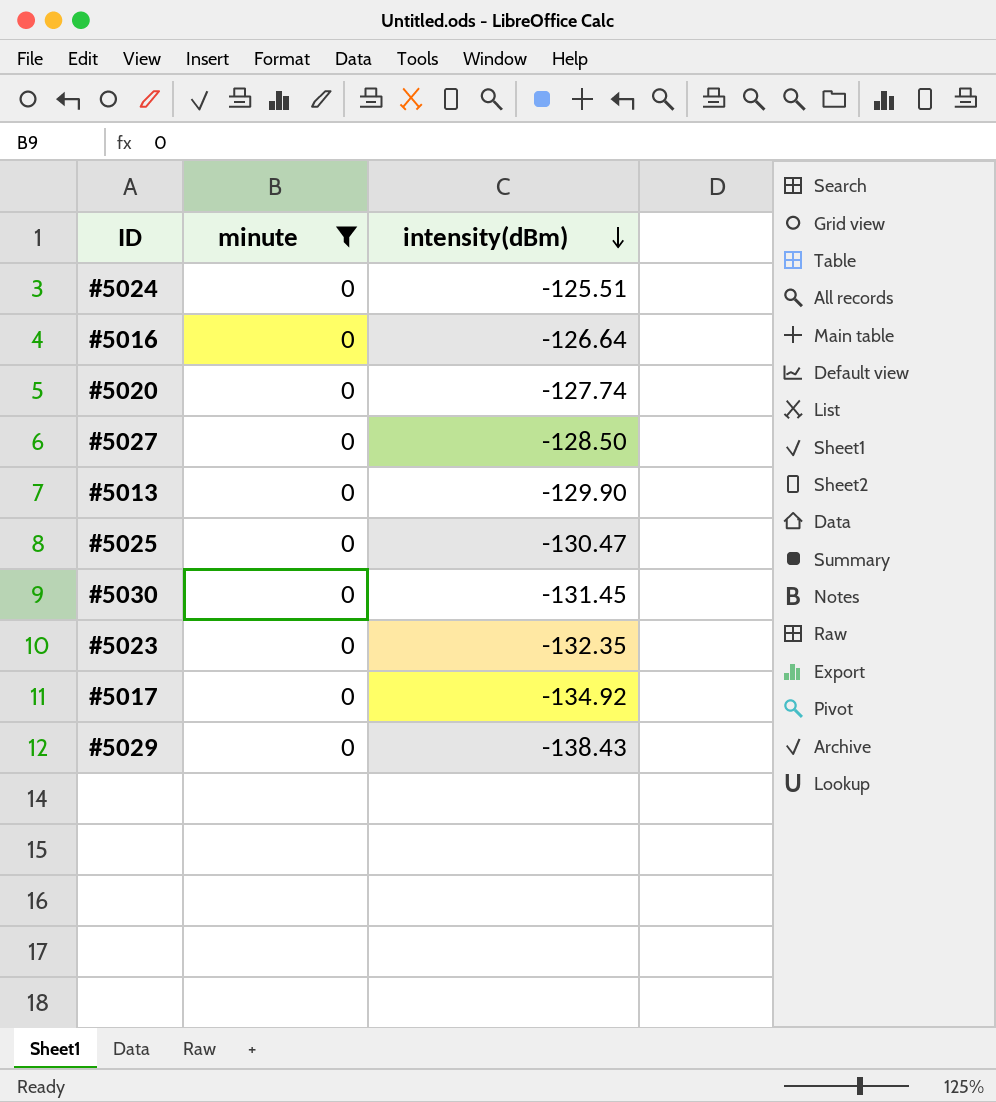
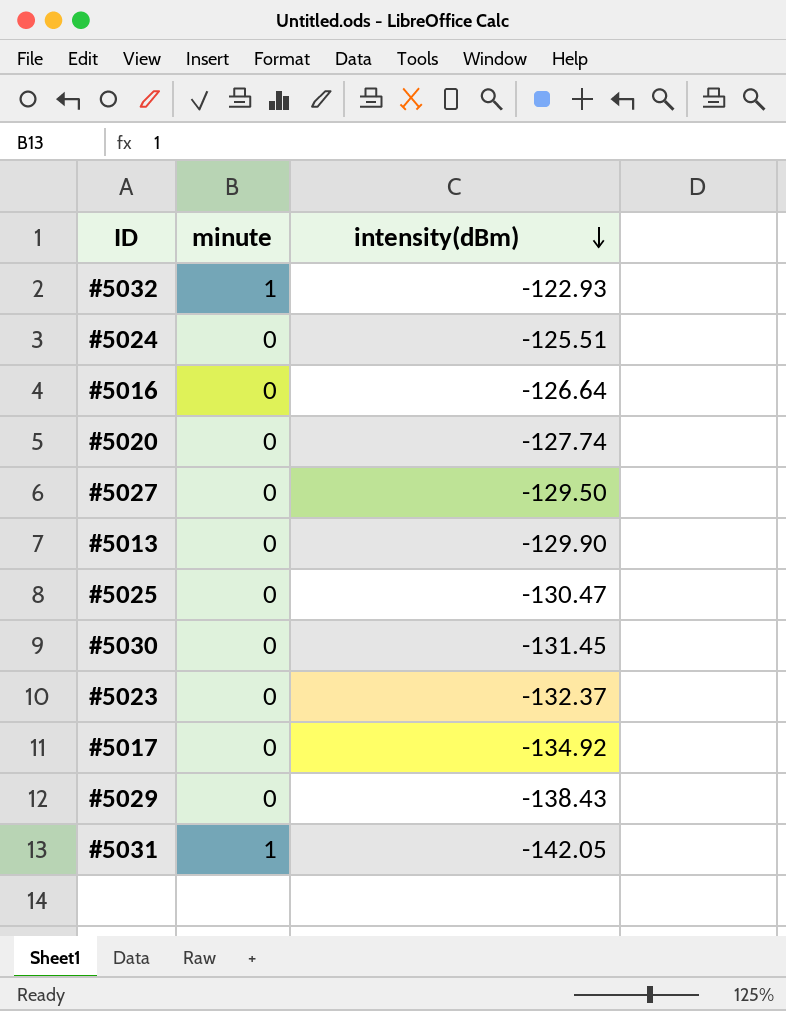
filter: minute = 0 -> none
#5027 | intensity(dBm): -128.50 -> -129.50
#5023 | intensity(dBm): -132.35 -> -132.37

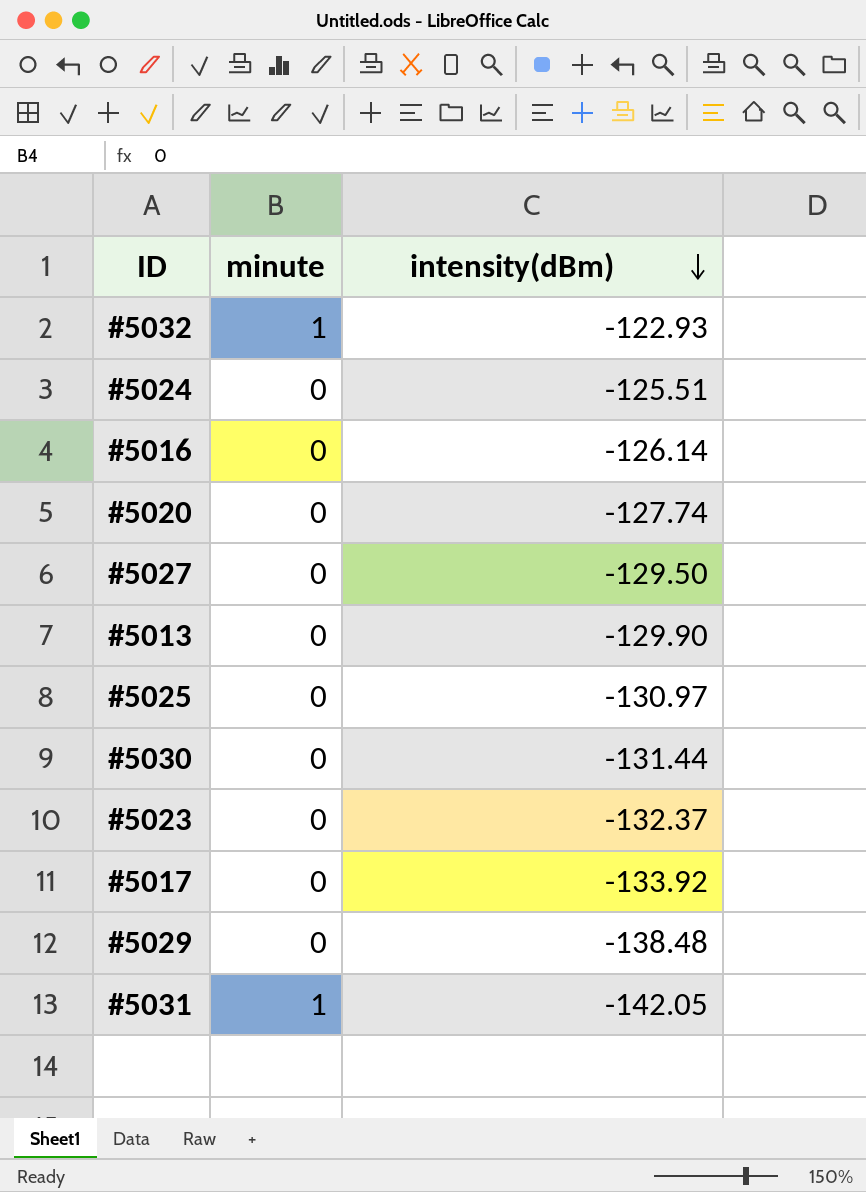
#5016 | intensity(dBm): -126.64 -> -126.14
#5025 | intensity(dBm): -130.47 -> -130.97
#5030 | intensity(dBm): -131.45 -> -131.44
#5017 | intensity(dBm): -134.92 -> -133.92
#5029 | intensity(dBm): -138.43 -> -138.48

